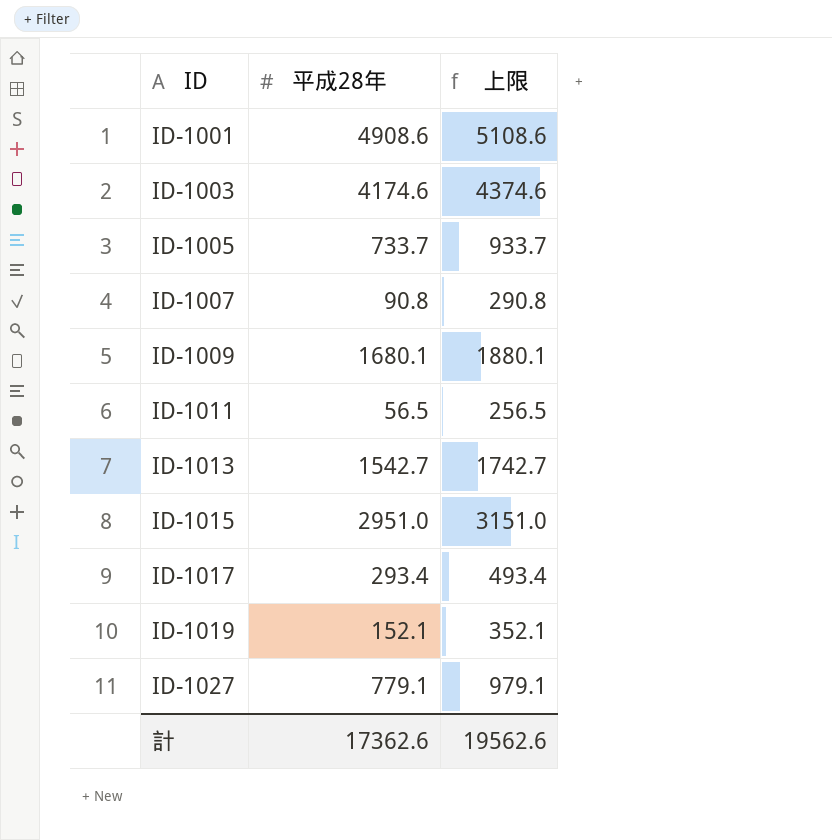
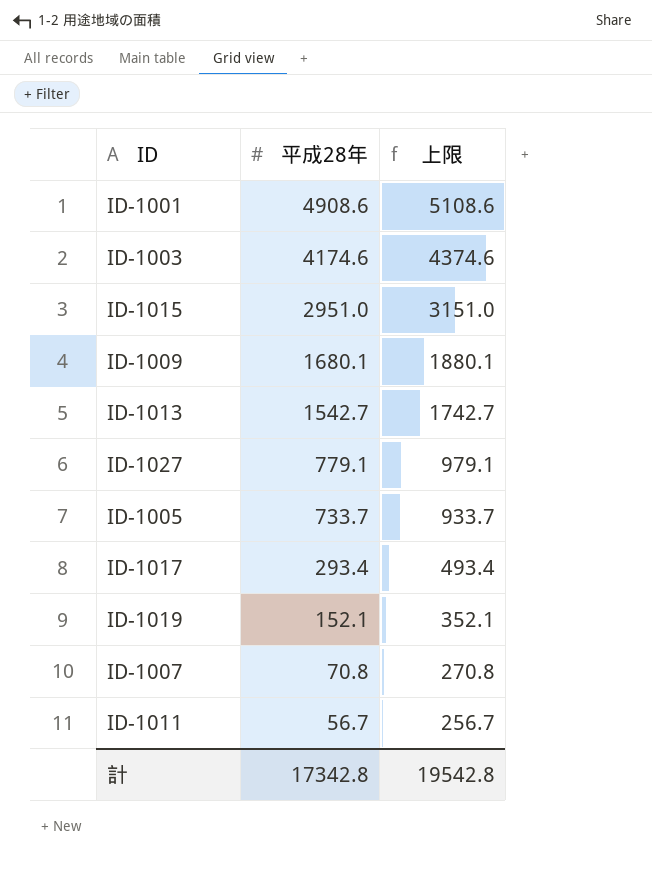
row order: ID ascending -> 平成28年 descending
ID-1007 | 平成28年: 90.8 -> 70.8
ID-1007 | 上限: 290.8 -> 270.8
ID-1011 | 平成28年: 56.5 -> 56.7
ID-1011 | 上限: 256.5 -> 256.7
計 | 平成28年: 17362.6 -> 17342.8
計 | 上限: 19562.6 -> 19542.8

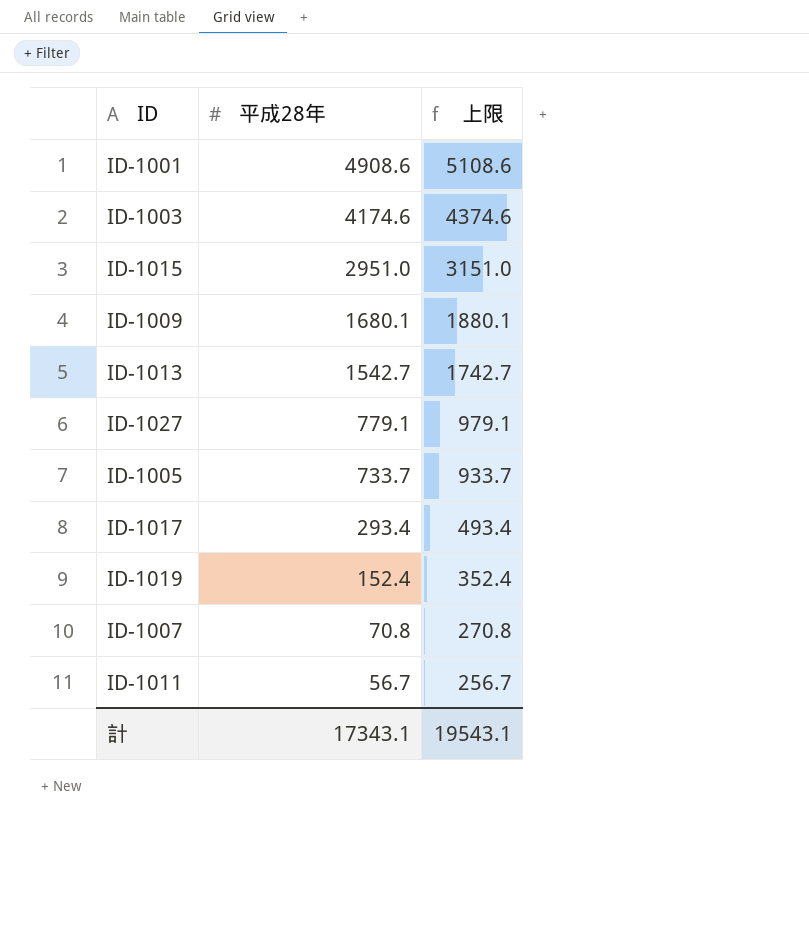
ID-1019 | 平成28年: 152.1 -> 152.4
ID-1019 | 上限: 352.1 -> 352.4
計 | 平成28年: 17342.8 -> 17343.1
計 | 上限: 19542.8 -> 19543.1

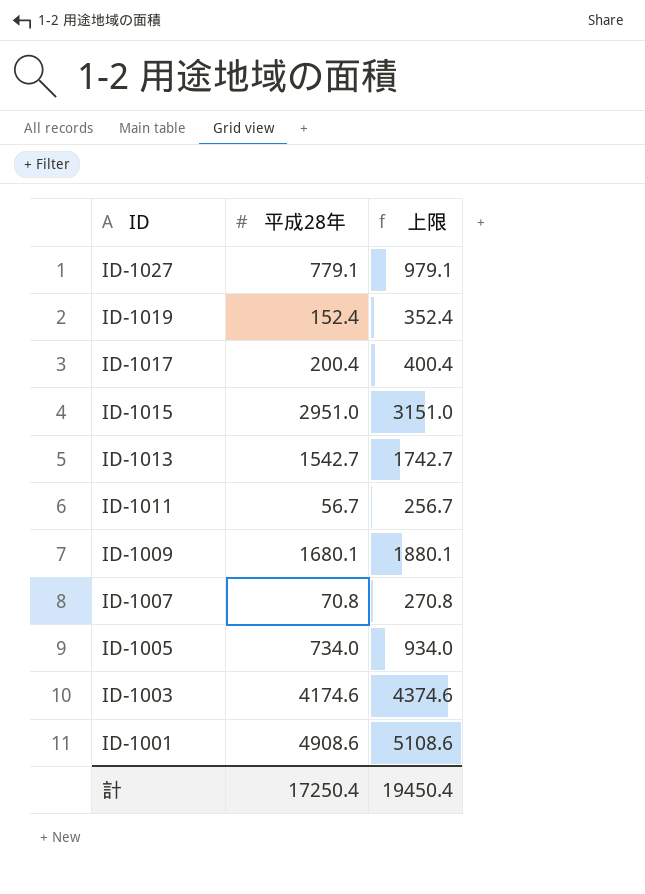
row order: 平成28年 descending -> ID descending
ID-1017 | 平成28年: 293.4 -> 200.4
ID-1017 | 上限: 493.4 -> 400.4
ID-1005 | 平成28年: 733.7 -> 734.0
ID-1005 | 上限: 933.7 -> 934.0
計 | 平成28年: 17343.1 -> 17250.4
計 | 上限: 19543.1 -> 19450.4

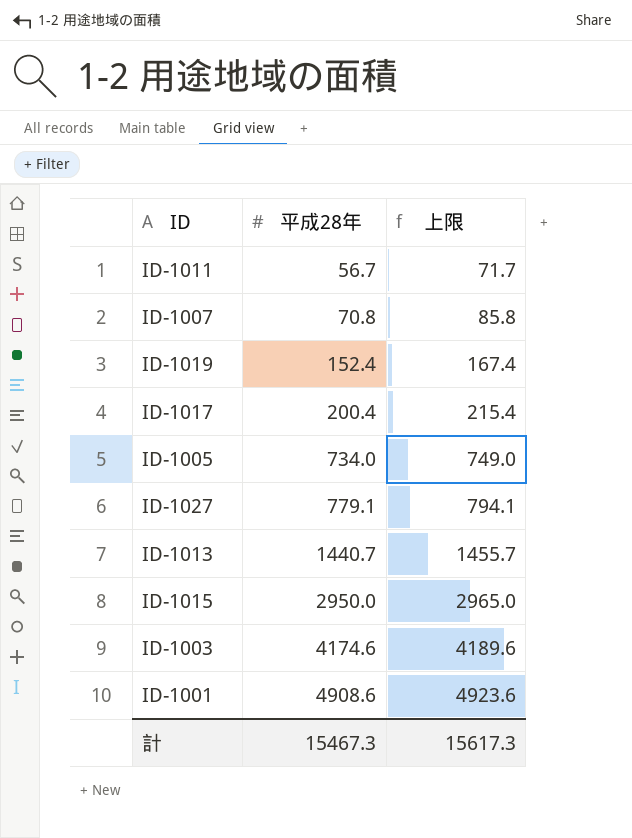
row order: ID descending -> 平成28年 ascending
column 上限 | formula: [平成28年] + 200 -> [平成28年] + 15
row ID-1009: 1680.1 | 1880.1 -> none
ID-1013 | 平成28年: 1542.7 -> 1440.7
ID-1015 | 平成28年: 2951.0 -> 2950.0
計 | 平成28年: 17250.4 -> 15467.3
計 | 上限: 19450.4 -> 15617.3

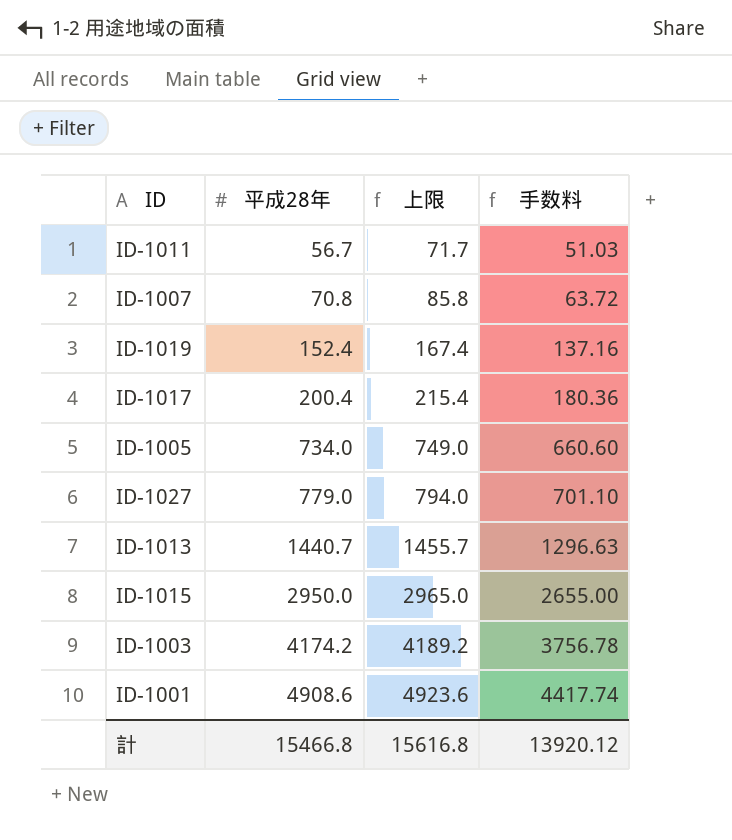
column 手数料 | formula: none -> [平成28年] * 0.9
ID-1027 | 平成28年: 779.1 -> 779.0
ID-1027 | 上限: 794.1 -> 794.0
ID-1003 | 平成28年: 4174.6 -> 4174.2
ID-1003 | 上限: 4189.6 -> 4189.2
計 | 平成28年: 15467.3 -> 15466.8
計 | 上限: 15617.3 -> 15616.8

